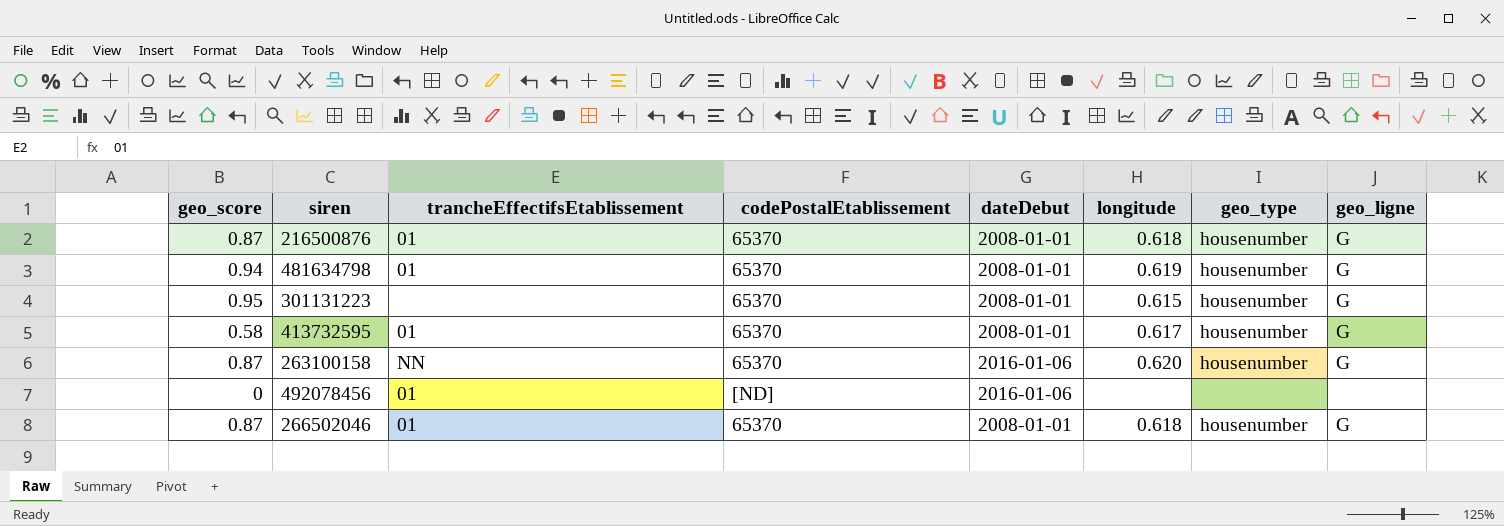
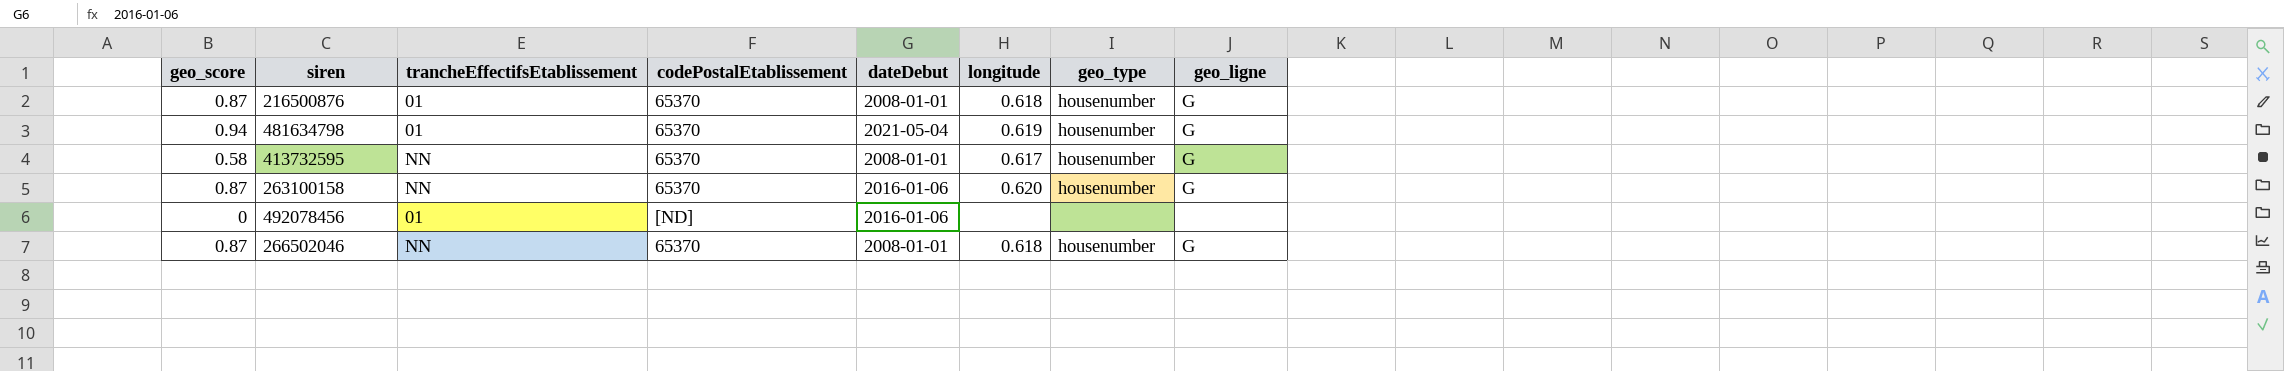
row 301131223: 0.95 | none | 65370 | 2008-01-01 | 0.615 | housenumber | G -> none
481634798 | dateDebut: 2008-01-01 -> 2021-05-04
413732595 | trancheEffectifsEtablissement: 01 -> NN
266502046 | trancheEffectifsEtablissement: 01 -> NN

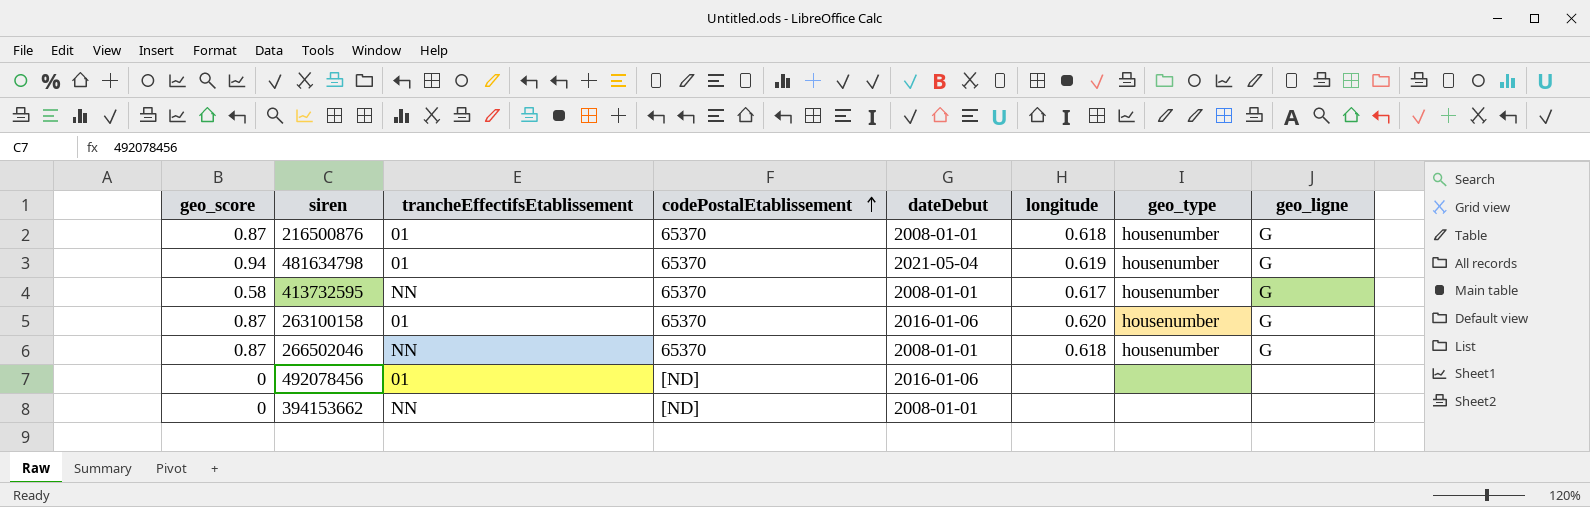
row order: none -> codePostalEtablissement ascending
263100158 | trancheEffectifsEtablissement: NN -> 01
row 394153662: none -> 0 | NN | [ND] | 2008-01-01 | none | none | none

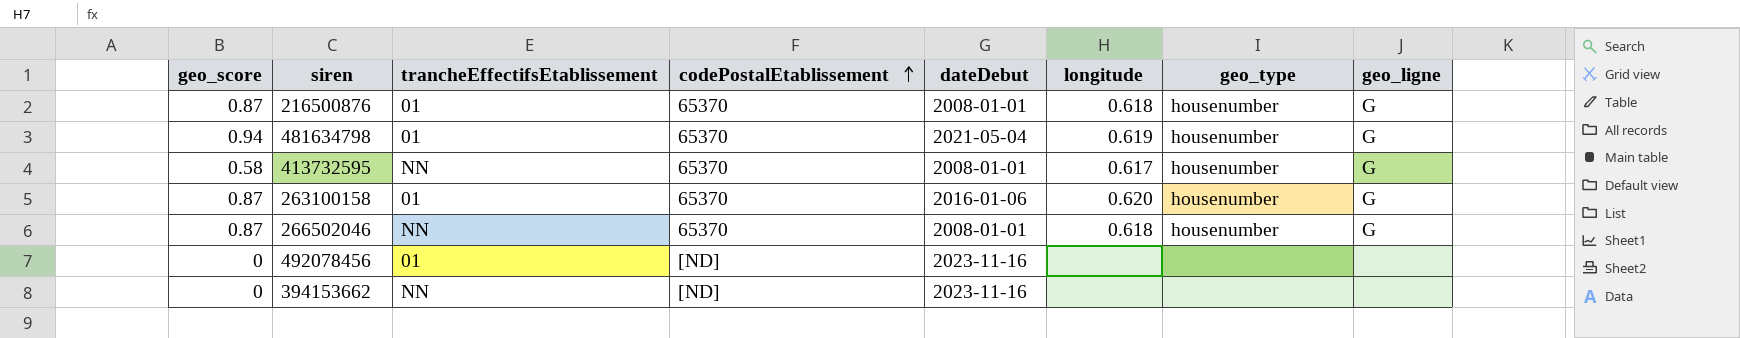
492078456 | dateDebut: 2016-01-06 -> 2023-11-16
394153662 | dateDebut: 2008-01-01 -> 2023-11-16

